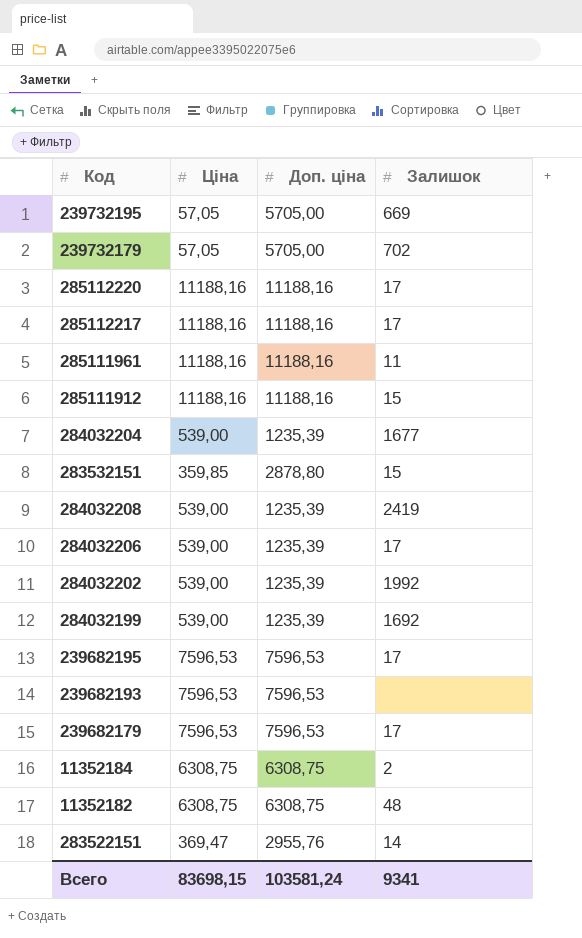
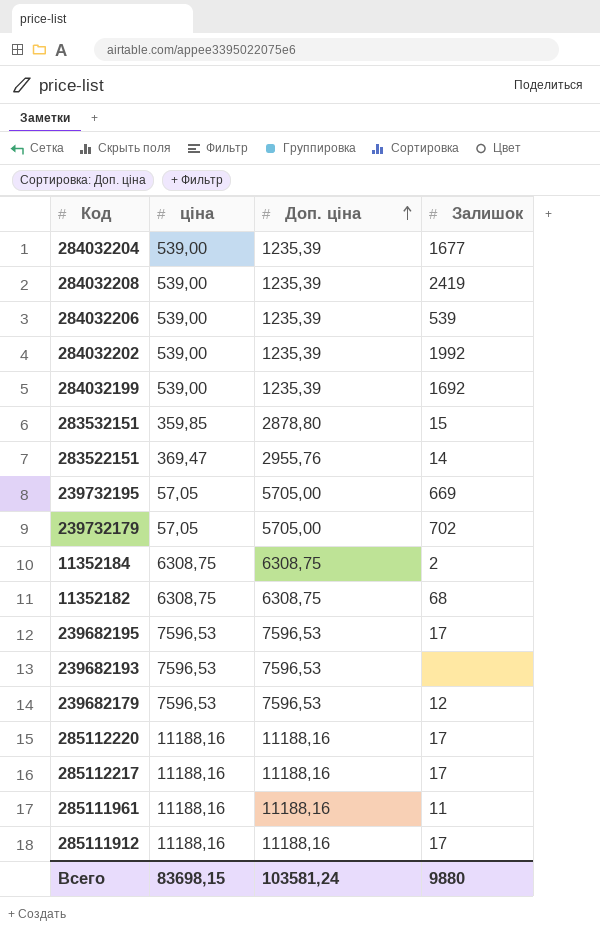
row order: none -> Доп. ціна ascending
column name: Ціна -> ціна
284032206 | Залишок: 17 -> 539
11352182 | Залишок: 48 -> 68
239682179 | Залишок: 17 -> 12
285111912 | Залишок: 15 -> 17
Всего | Залишок: 9341 -> 9880

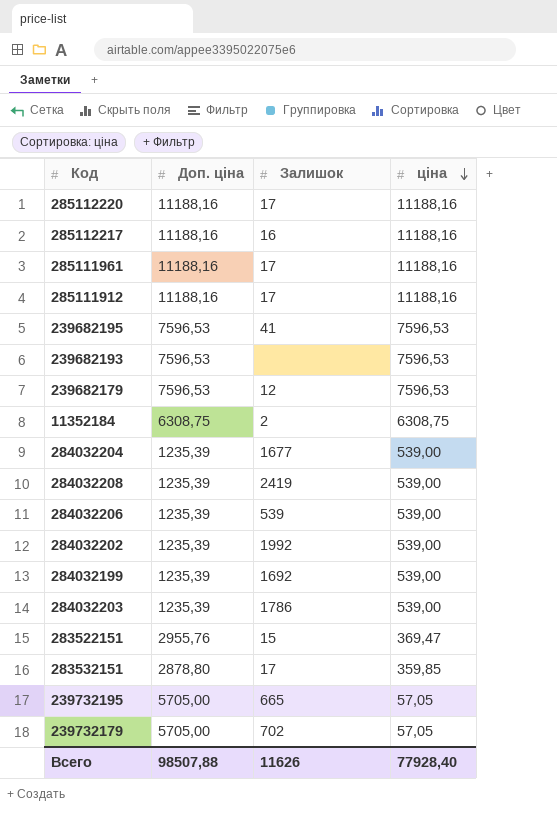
row order: Доп. ціна ascending -> ціна descending
column ціна | position: 2 -> 4
row 11352182: 6308,75 | 6308,75 | 68 -> none
285112217 | Залишок: 17 -> 16
285111961 | Залишок: 11 -> 17
239682195 | Залишок: 17 -> 41
row 284032203: none -> 1235,39 | 1786 | 539,00
283522151 | Залишок: 14 -> 15
283532151 | Залишок: 15 -> 17
239732195 | Залишок: 669 -> 665
Всего | Доп. ціна: 103581,24 -> 98507,88
Всего | Залишок: 9880 -> 11626
Всего | ціна: 83698,15 -> 77928,40

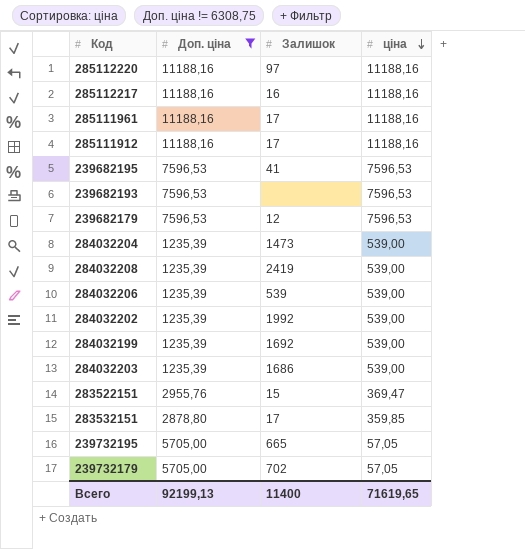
filter: none -> Доп. ціна != 6308,75
285112220 | Залишок: 17 -> 97
284032204 | Залишок: 1677 -> 1473
284032203 | Залишок: 1786 -> 1686
Всего | Доп. ціна: 98507,88 -> 92199,13
Всего | Залишок: 11626 -> 11400
Всего | ціна: 77928,40 -> 71619,65

